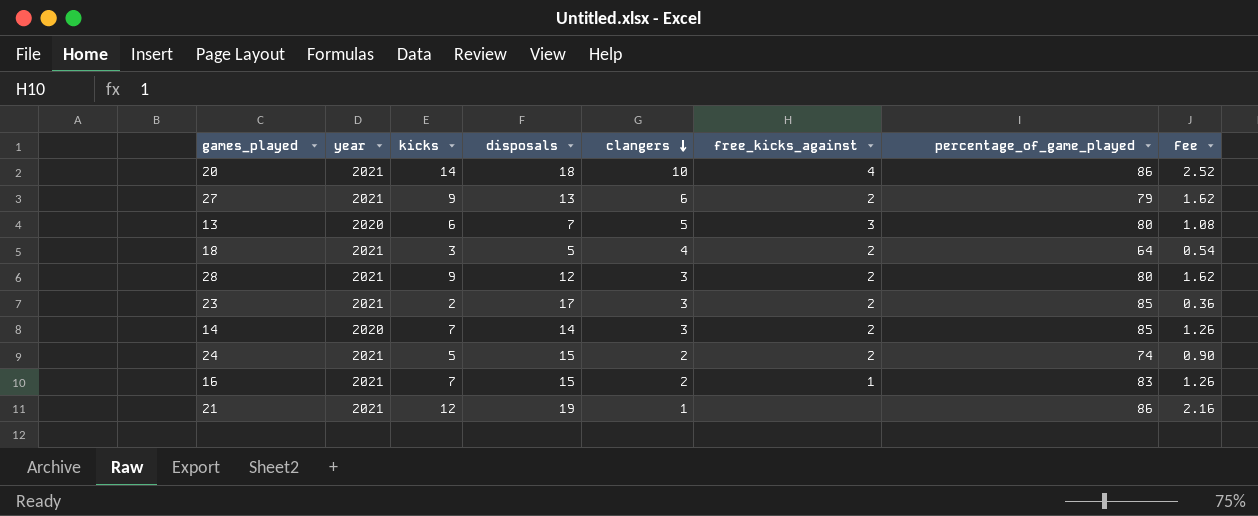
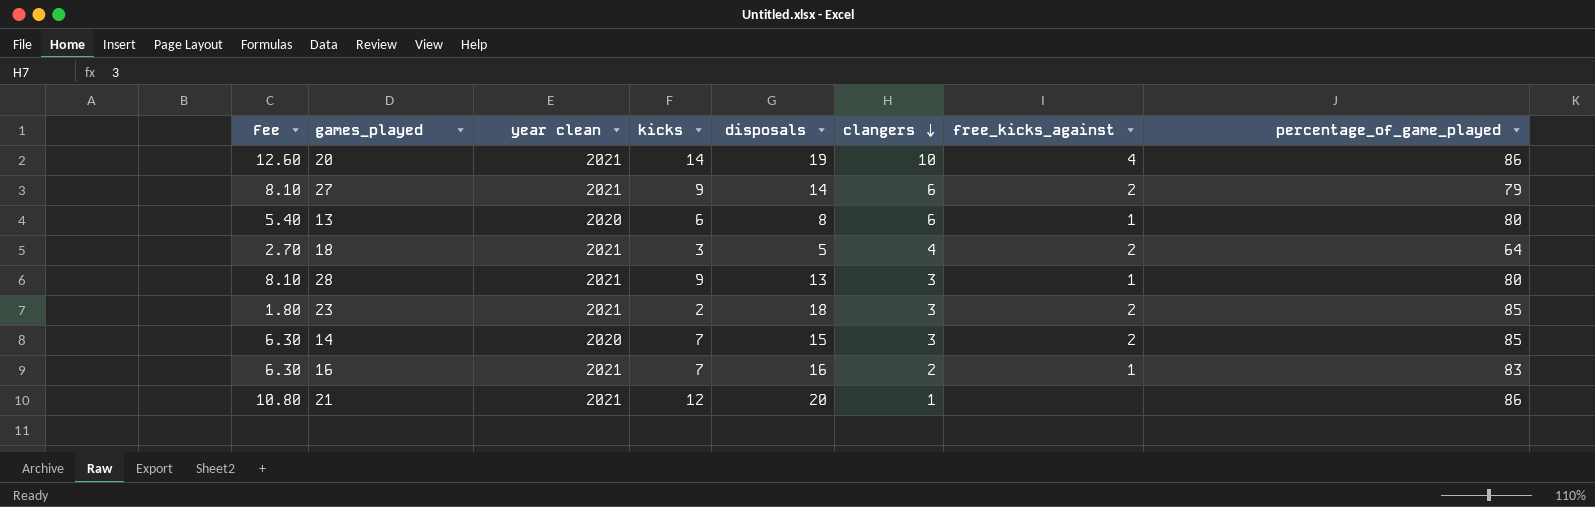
column Fee | formula: [kicks] * 0.18 -> [kicks] * 0.9
column Fee | position: 8 -> 1
column name: year -> year clean
row 24: 2021 | 5 | 15 | 2 | 2 | 74 | 0.90 -> none
20 | disposals: 18 -> 19
27 | disposals: 13 -> 14
13 | disposals: 7 -> 8
13 | clangers: 5 -> 6
13 | free_kicks_against: 3 -> 1
28 | disposals: 12 -> 13
28 | free_kicks_against: 2 -> 1
23 | disposals: 17 -> 18
14 | disposals: 14 -> 15
16 | disposals: 15 -> 16
21 | disposals: 19 -> 20

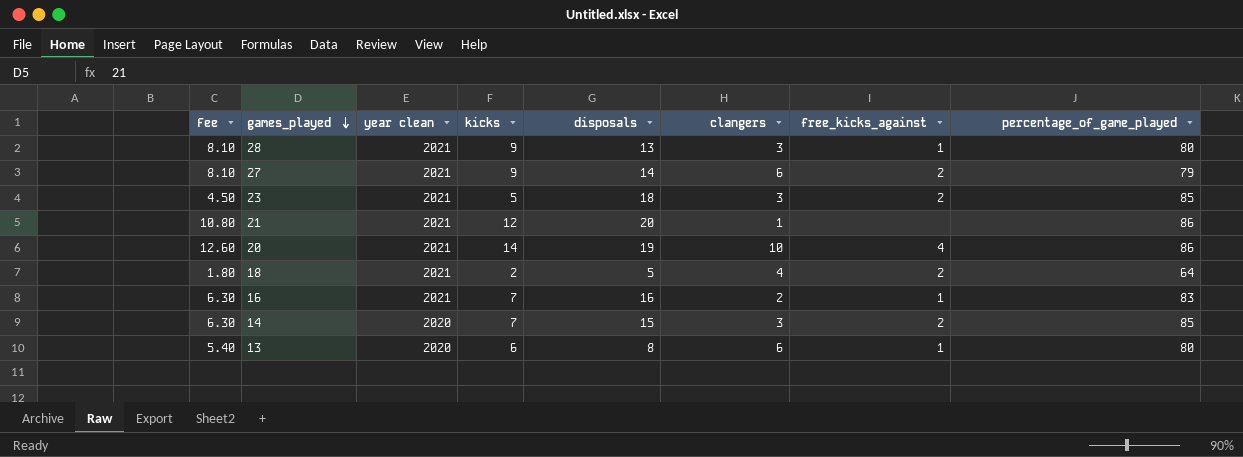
row order: clangers descending -> games_played descending
23 | Fee: 1.80 -> 4.50
23 | kicks: 2 -> 5
18 | Fee: 2.70 -> 1.80
18 | kicks: 3 -> 2

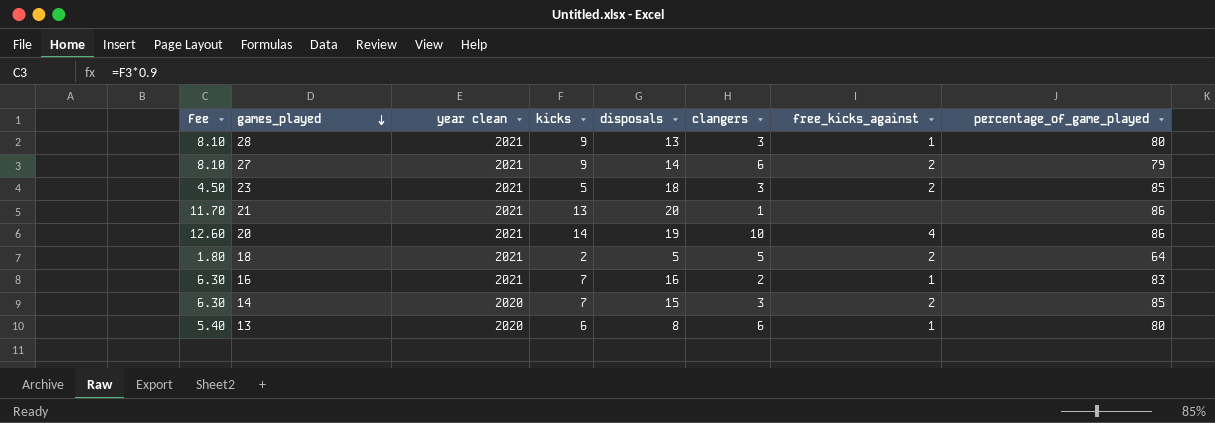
21 | Fee: 10.80 -> 11.70
21 | kicks: 12 -> 13
18 | clangers: 4 -> 5

